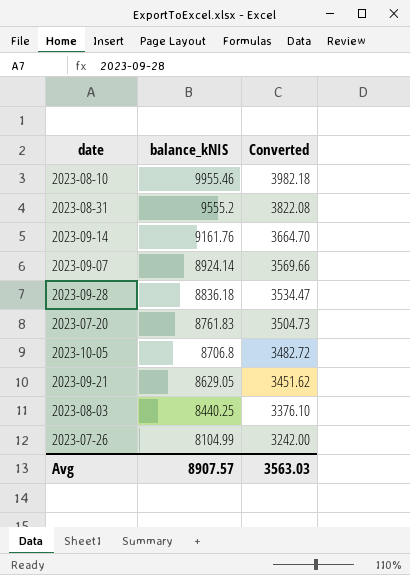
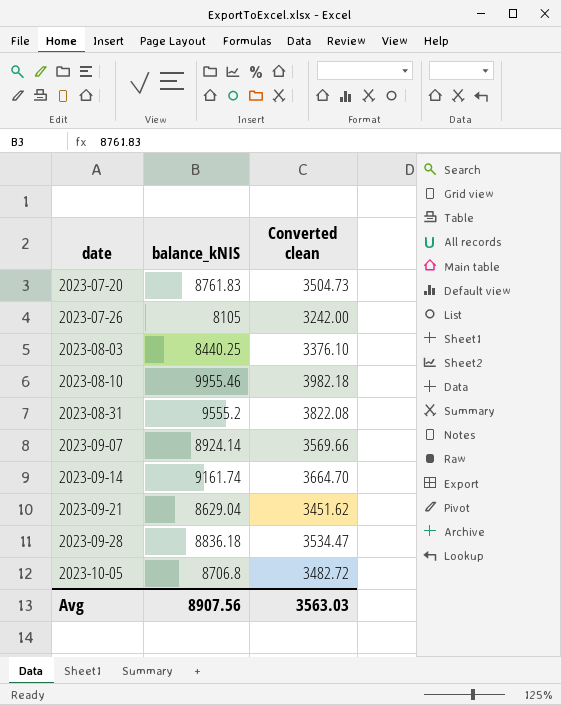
row order: balance_kNIS descending -> date ascending
column name: Converted -> Converted clean
2023-07-26 | balance_kNIS: 8104.99 -> 8105
2023-09-14 | balance_kNIS: 9161.76 -> 9161.74
2023-09-21 | balance_kNIS: 8629.05 -> 8629.04
Avg | balance_kNIS: 8907.57 -> 8907.56

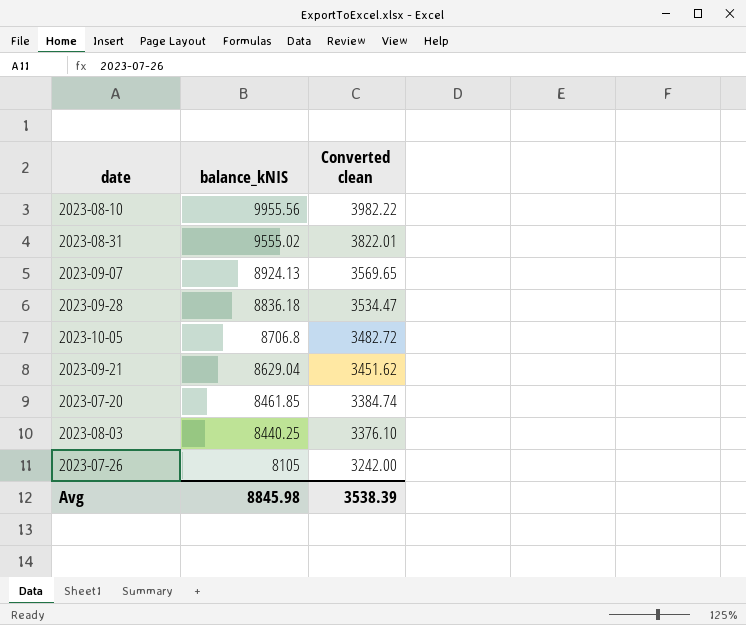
row order: date ascending -> balance_kNIS descending
row 2023-09-14: 9161.74 | 3664.70 -> none
2023-08-10 | balance_kNIS: 9955.46 -> 9955.56
2023-08-10 | Converted clean: 3982.18 -> 3982.22
2023-08-31 | balance_kNIS: 9555.2 -> 9555.02
2023-08-31 | Converted clean: 3822.08 -> 3822.01
2023-09-07 | balance_kNIS: 8924.14 -> 8924.13
2023-09-07 | Converted clean: 3569.66 -> 3569.65
2023-07-20 | balance_kNIS: 8761.83 -> 8461.85
2023-07-20 | Converted clean: 3504.73 -> 3384.74
Avg | balance_kNIS: 8907.56 -> 8845.98
Avg | Converted clean: 3563.03 -> 3538.39

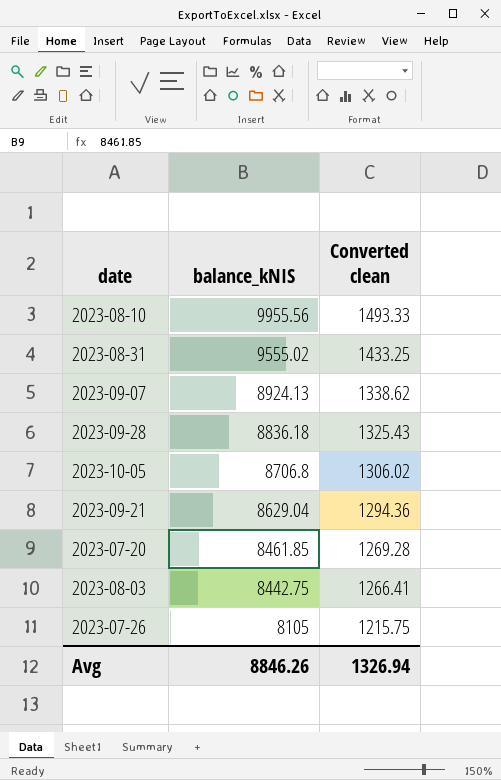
column Converted clean | formula: [balance_kNIS] * 0.4 -> [balance_kNIS] * 0.15
2023-08-03 | balance_kNIS: 8440.25 -> 8442.75
Avg | balance_kNIS: 8845.98 -> 8846.26
Avg | Converted clean: 3538.39 -> 1326.94

